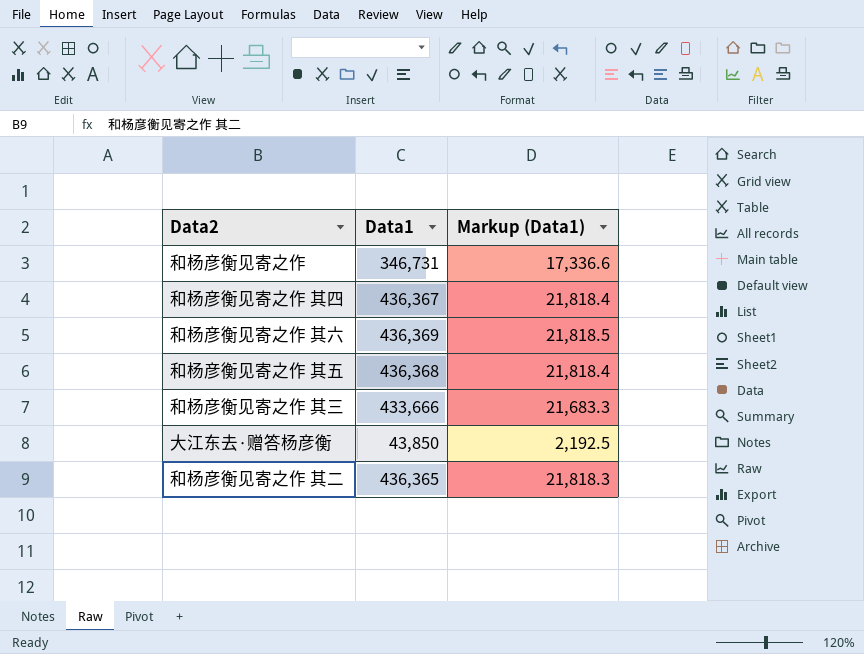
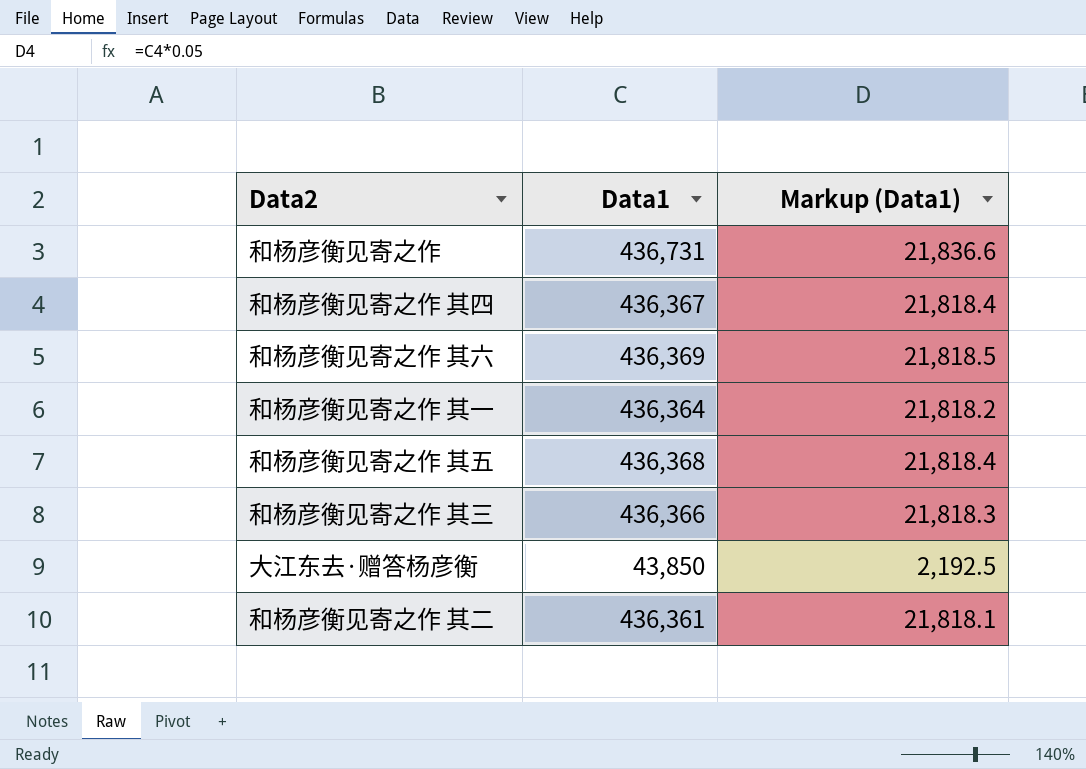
和杨彦衡见寄之作 | Data1: 346,731 -> 436,731
和杨彦衡见寄之作 | Markup (Data1): 17,336.6 -> 21,836.6
row 和杨彦衡见寄之作 其一: none -> 436,364 | 21,818.2
和杨彦衡见寄之作 其三 | Data1: 433,666 -> 436,366
和杨彦衡见寄之作 其三 | Markup (Data1): 21,683.3 -> 21,818.3
和杨彦衡见寄之作 其二 | Data1: 436,365 -> 436,361
和杨彦衡见寄之作 其二 | Markup (Data1): 21,818.3 -> 21,818.1

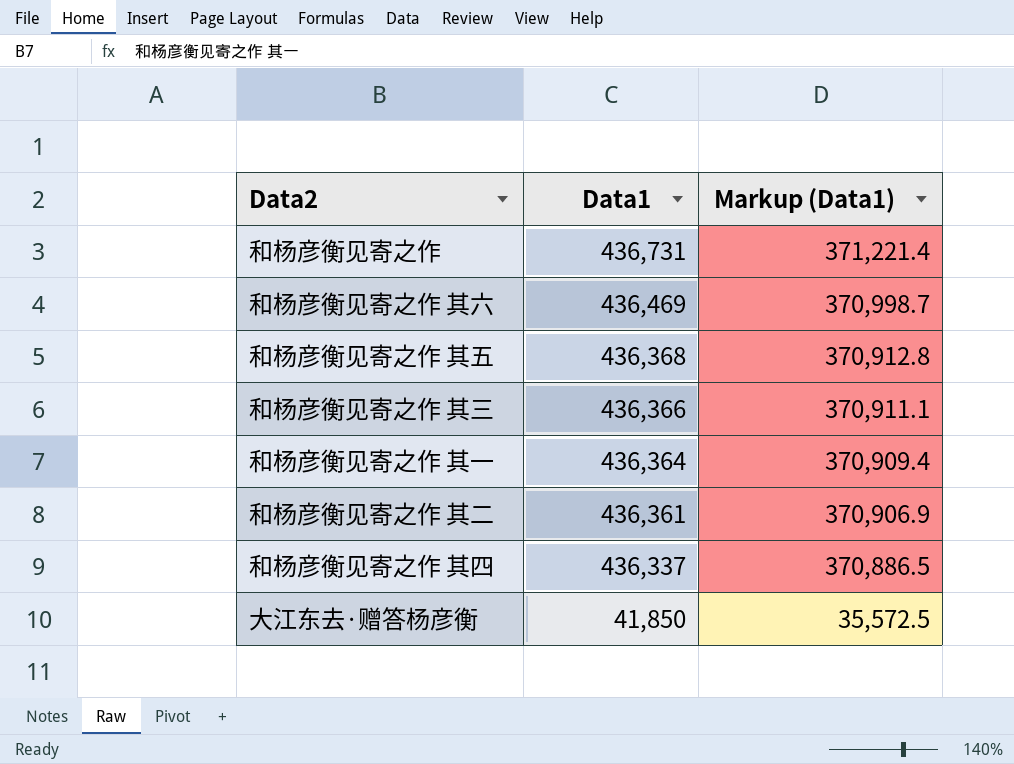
row order: none -> Data1 descending
column Markup (Data1) | formula: [Data1] * 0.05 -> [Data1] * 0.85
和杨彦衡见寄之作 其六 | Data1: 436,369 -> 436,469
和杨彦衡见寄之作 其四 | Data1: 436,367 -> 436,337
大江东去·赠答杨彦衡 | Data1: 43,850 -> 41,850

